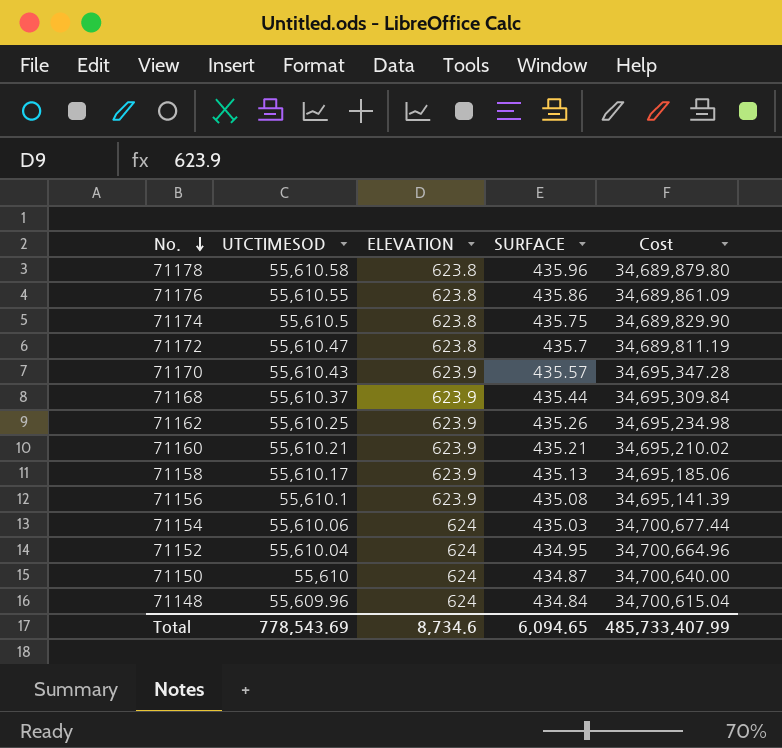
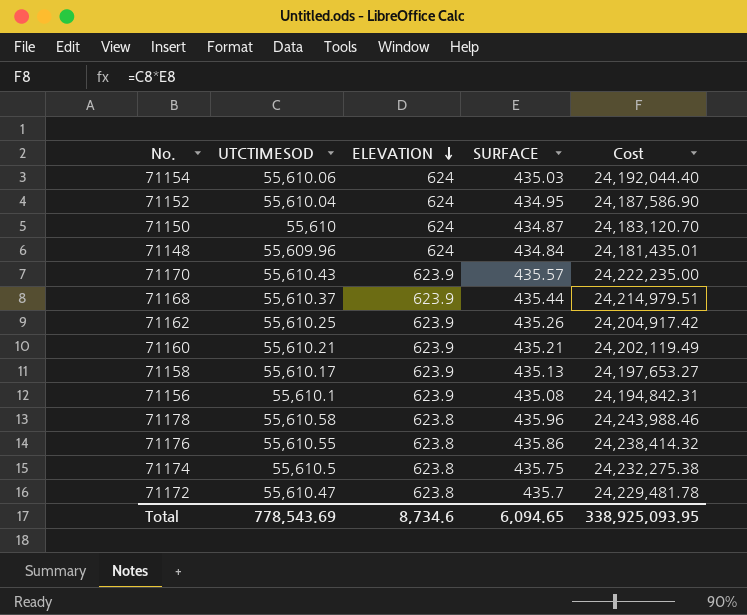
row order: No. descending -> ELEVATION descending
column Cost | formula: [UTCTIMESOD] * [ELEVATION] -> [UTCTIMESOD] * [SURFACE]
Total | Cost: 485,733,407.99 -> 338,925,093.95

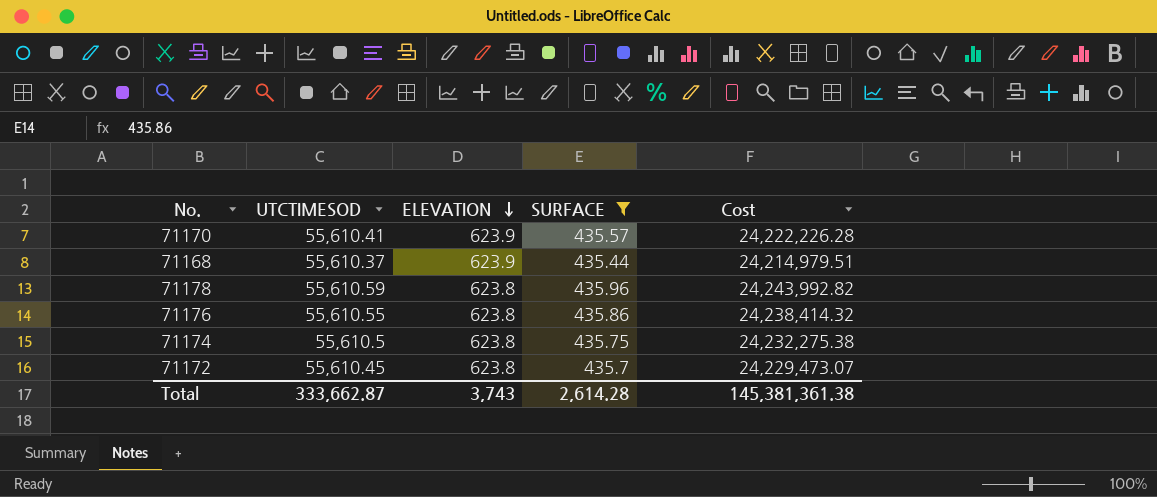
filter: none -> SURFACE >= 435.44
71170 | UTCTIMESOD: 55,610.43 -> 55,610.41
71170 | Cost: 24,222,235.00 -> 24,222,226.28
71178 | UTCTIMESOD: 55,610.58 -> 55,610.59
71178 | Cost: 24,243,988.46 -> 24,243,992.82
71172 | UTCTIMESOD: 55,610.47 -> 55,610.45
71172 | Cost: 24,229,481.78 -> 24,229,473.07
Total | UTCTIMESOD: 778,543.69 -> 333,662.87
Total | ELEVATION: 8,734.6 -> 3,743
Total | SURFACE: 6,094.65 -> 2,614.28
Total | Cost: 338,925,093.95 -> 145,381,361.38

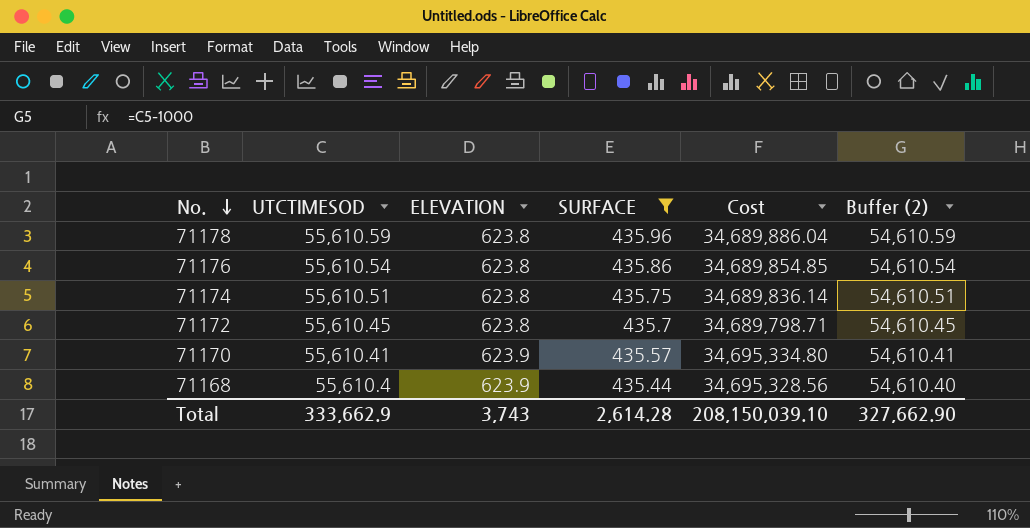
row order: ELEVATION descending -> No. descending
column Cost | formula: [UTCTIMESOD] * [SURFACE] -> [UTCTIMESOD] * [ELEVATION]
column Buffer (2) | formula: none -> [UTCTIMESOD] - 1000
71176 | UTCTIMESOD: 55,610.55 -> 55,610.54
71174 | UTCTIMESOD: 55,610.5 -> 55,610.51
71168 | UTCTIMESOD: 55,610.37 -> 55,610.4
Total | UTCTIMESOD: 333,662.87 -> 333,662.9
Total | Cost: 145,381,361.38 -> 208,150,039.10

